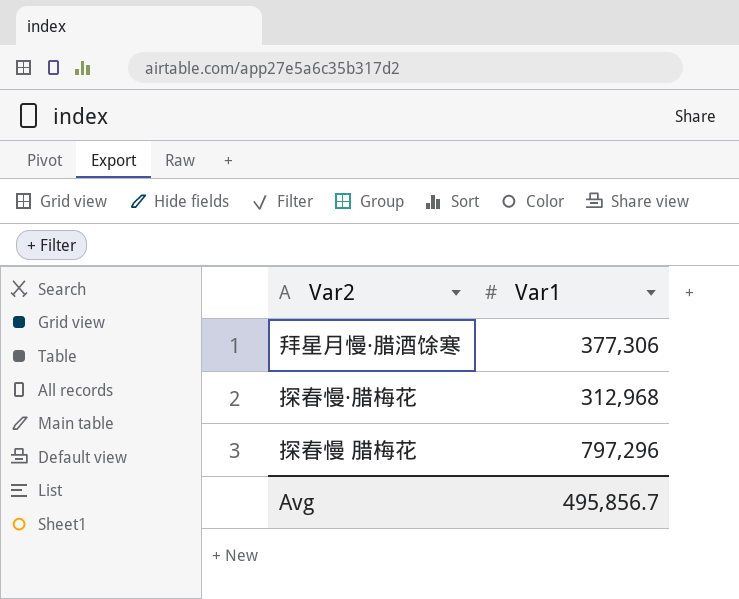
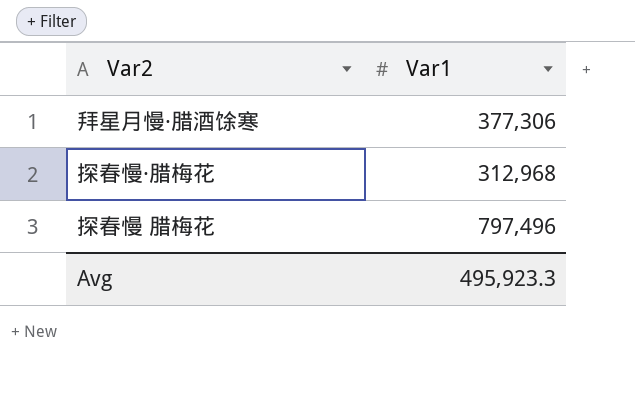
探春慢 腊梅花 | Var1: 797,296 -> 797,496
Avg | Var1: 495,856.7 -> 495,923.3

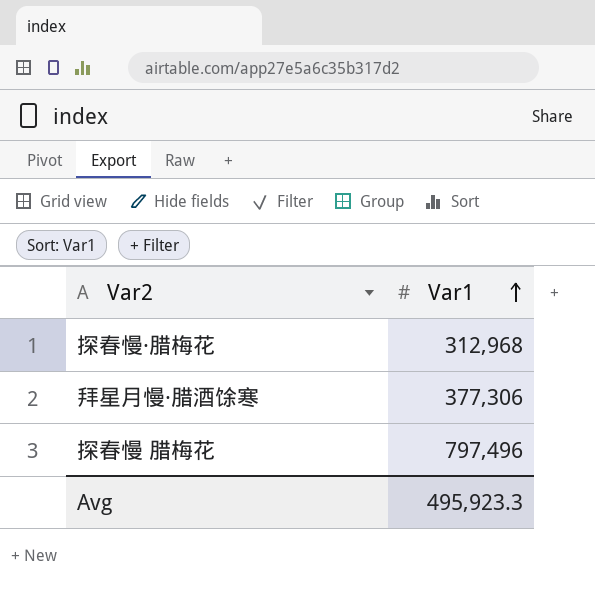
row order: none -> Var1 ascending

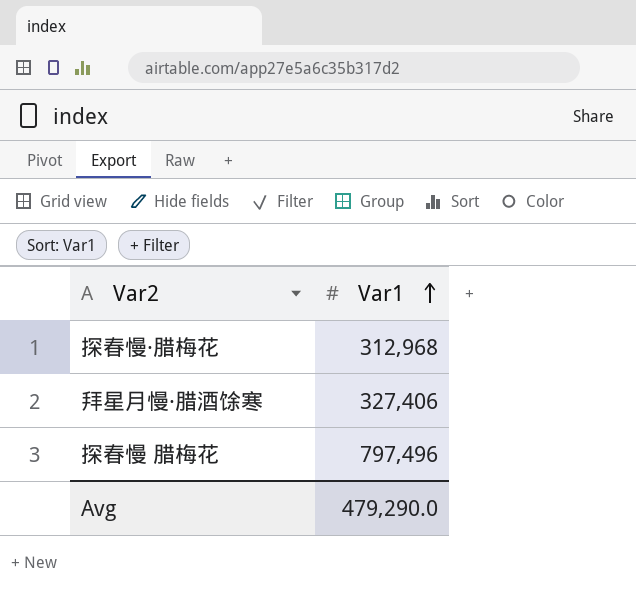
拜星月慢·腊酒馀寒 | Var1: 377,306 -> 327,406
Avg | Var1: 495,923.3 -> 479,290.0

